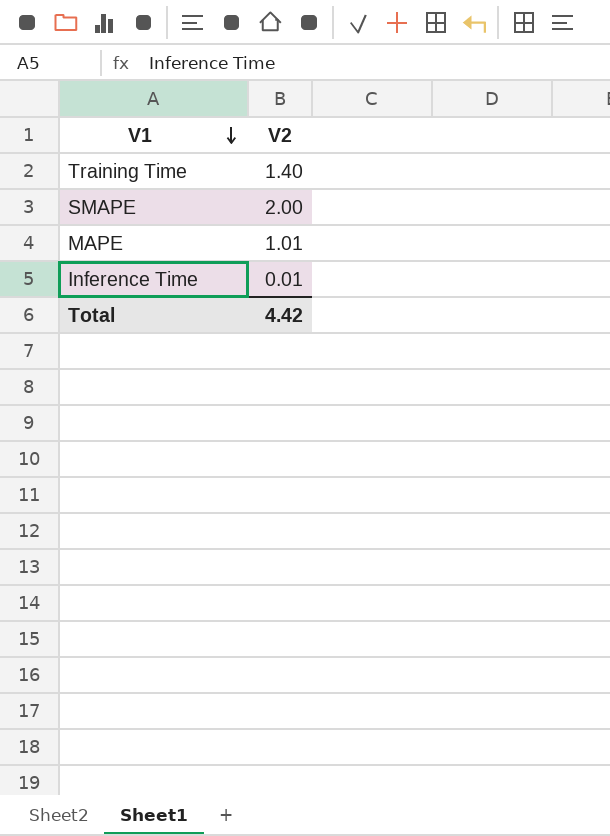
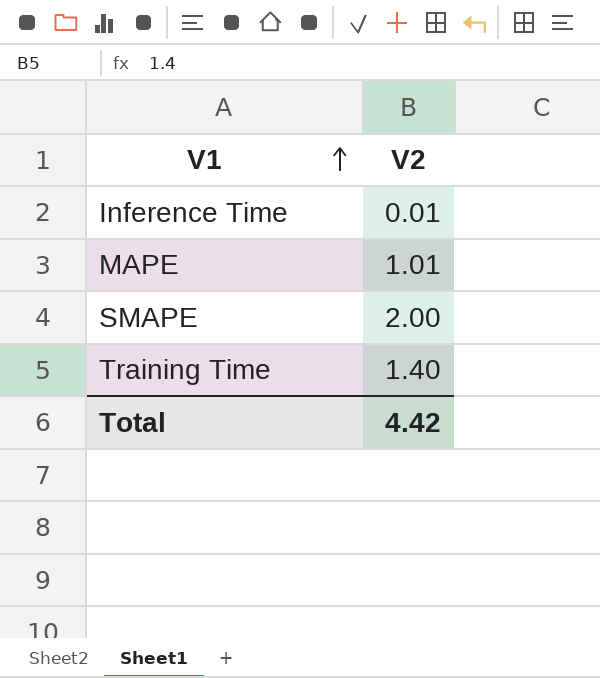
row order: V1 descending -> V1 ascending

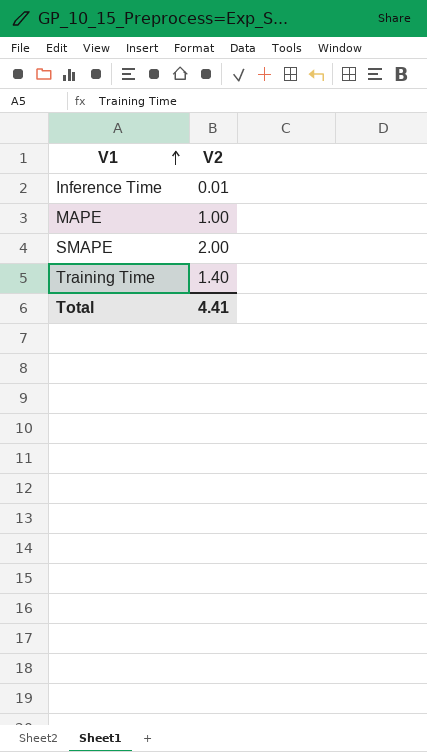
MAPE | V2: 1.01 -> 1.00
Total | V2: 4.42 -> 4.41

